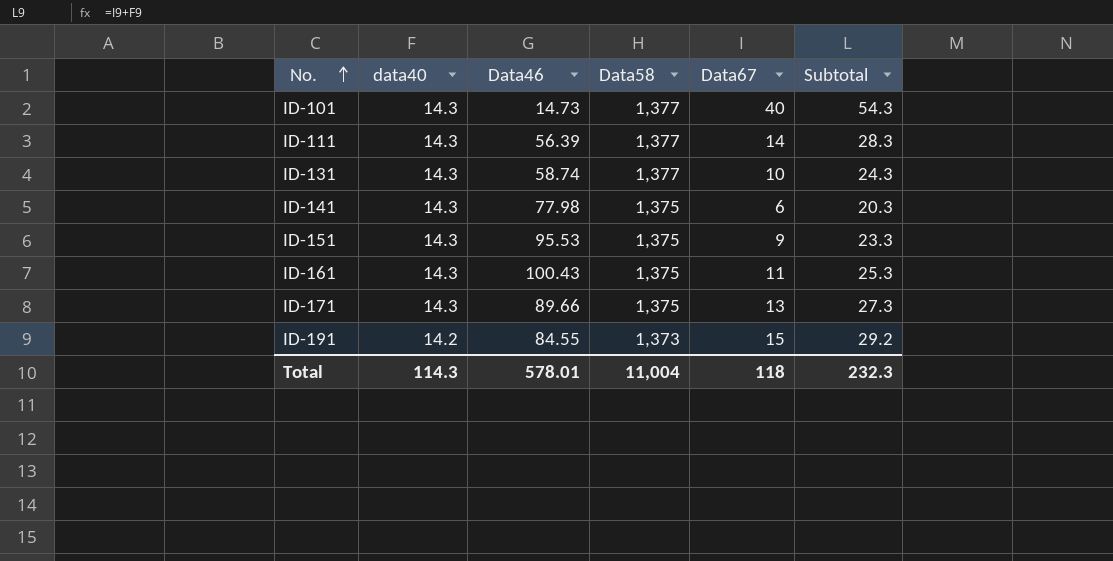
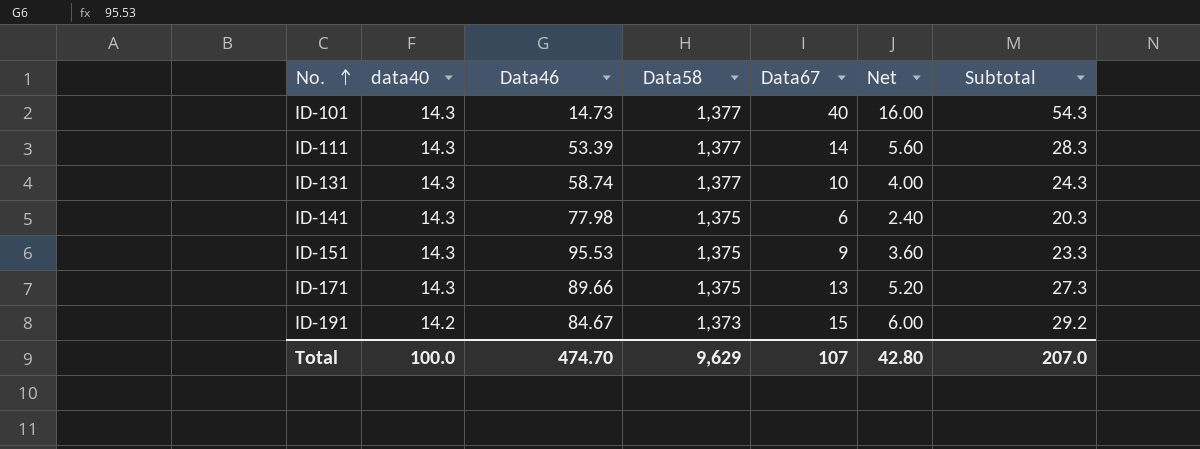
column Net | formula: none -> [Data67] * 0.4
row ID-161: 14.3 | 100.43 | 1,375 | 11 | 25.3 -> none
ID-111 | Data46: 56.39 -> 53.39
ID-191 | Data46: 84.55 -> 84.67
Total | data40: 114.3 -> 100.0
Total | Data46: 578.01 -> 474.70
Total | Data58: 11,004 -> 9,629
Total | Data67: 118 -> 107
Total | Subtotal: 232.3 -> 207.0

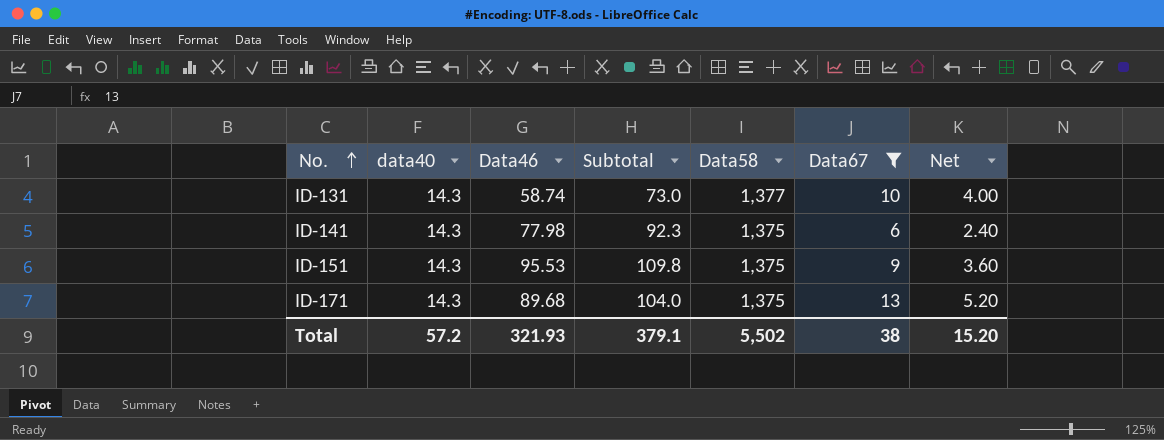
filter: none -> Data67 <= 13
column Subtotal | formula: [data40] + [Data67] -> [data40] + [Data46]
column Subtotal | position: 7 -> 4
ID-171 | Data46: 89.66 -> 89.68
Total | data40: 100.0 -> 57.2
Total | Data46: 474.70 -> 321.93
Total | Subtotal: 207.0 -> 379.1
Total | Data58: 9,629 -> 5,502
Total | Data67: 107 -> 38
Total | Net: 42.80 -> 15.20

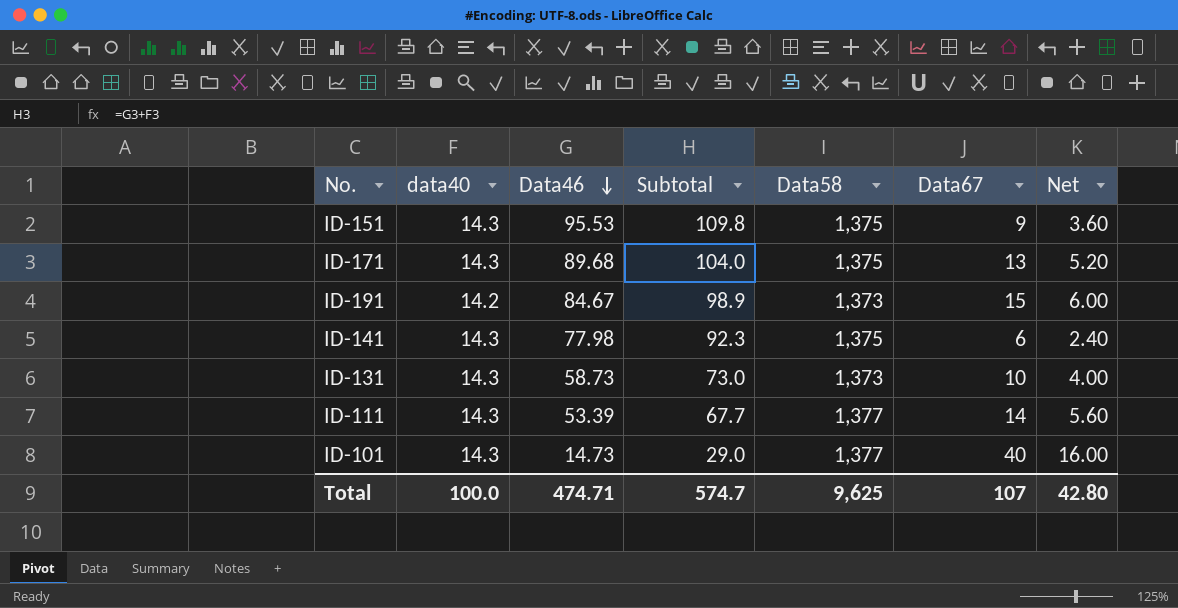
filter: Data67 <= 13 -> none
row order: No. ascending -> Data46 descending
ID-131 | Data46: 58.74 -> 58.73
ID-131 | Data58: 1,377 -> 1,373
Total | data40: 57.2 -> 100.0
Total | Data46: 321.93 -> 474.71
Total | Subtotal: 379.1 -> 574.7
Total | Data58: 5,502 -> 9,625
Total | Data67: 38 -> 107
Total | Net: 15.20 -> 42.80

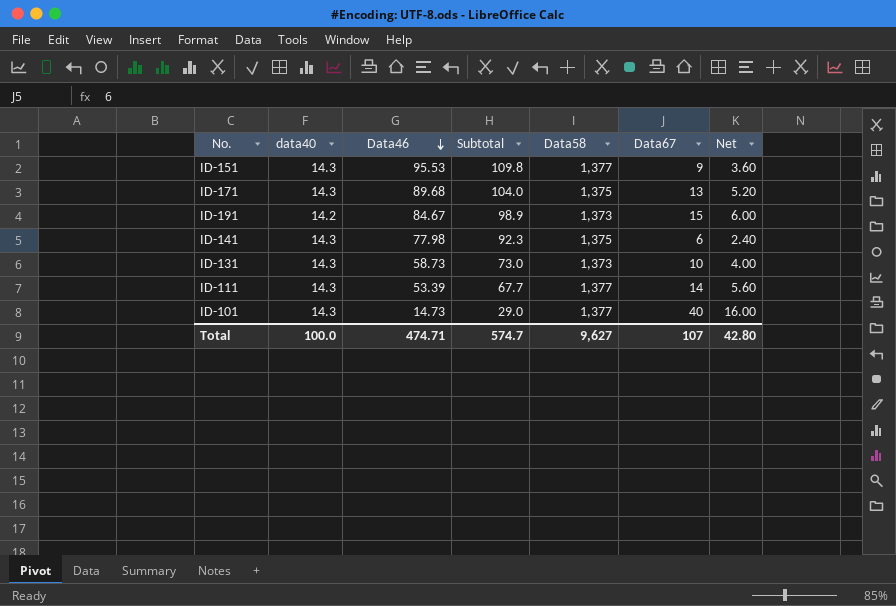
ID-151 | Data58: 1,375 -> 1,377
Total | Data58: 9,625 -> 9,627

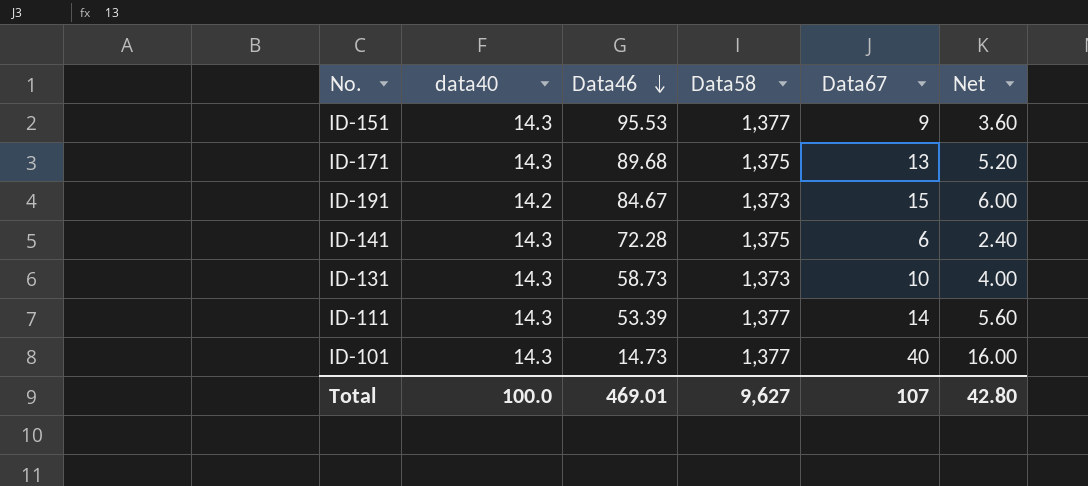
column Subtotal | formula: [data40] + [Data46] -> none
ID-141 | Data46: 77.98 -> 72.28
Total | Data46: 474.71 -> 469.01

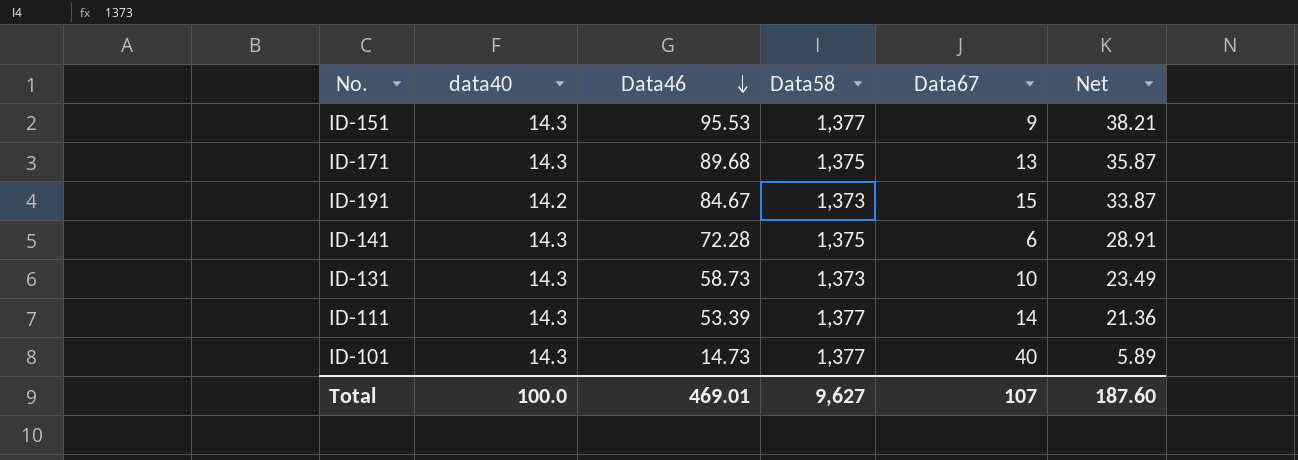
column Net | formula: [Data67] * 0.4 -> [Data46] * 0.4
Total | Net: 42.80 -> 187.60

